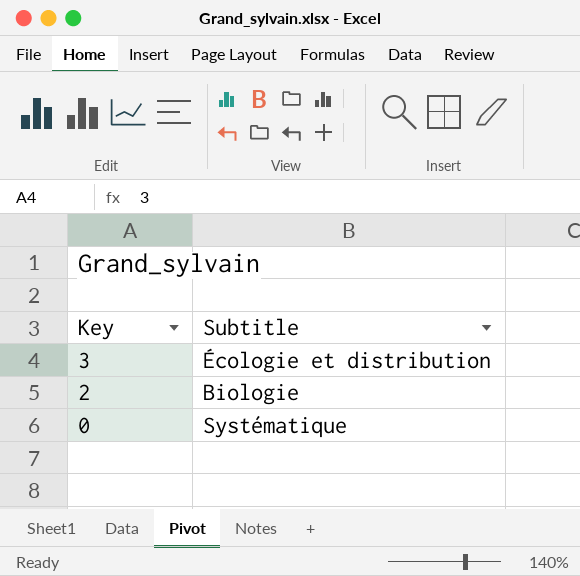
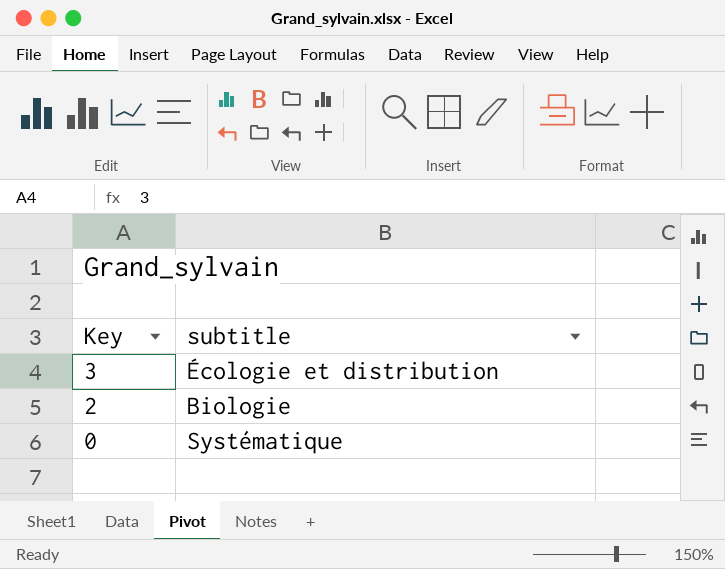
column name: Subtitle -> subtitle

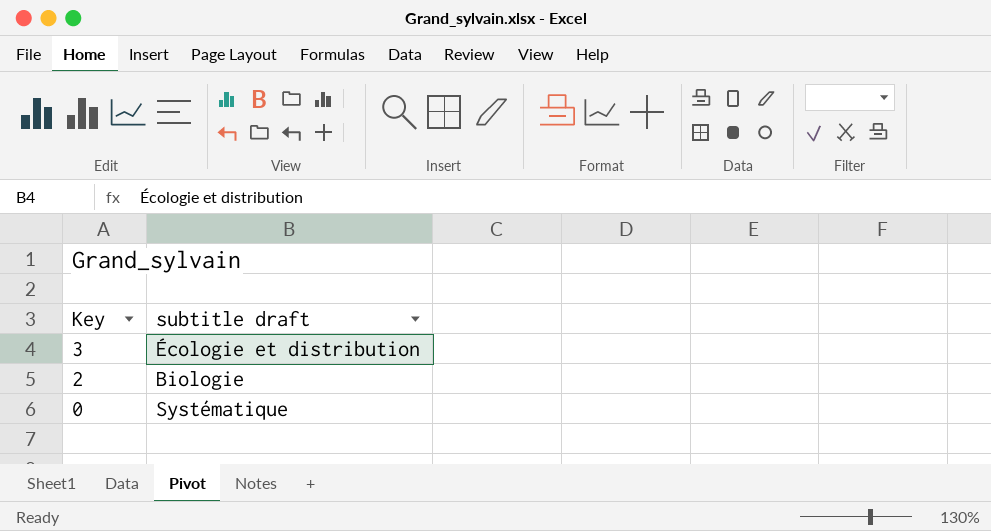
column name: subtitle -> subtitle draft

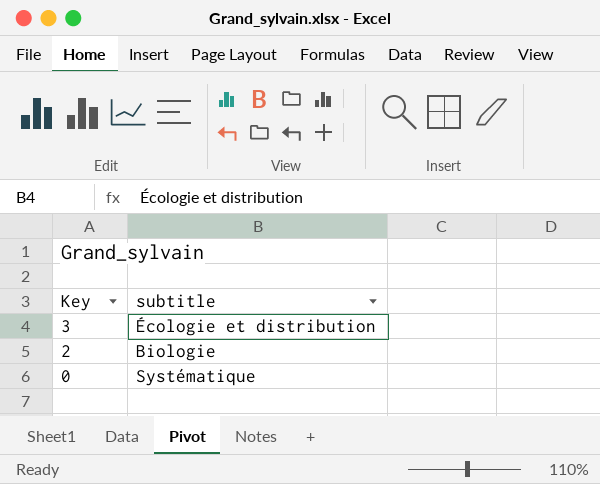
column name: subtitle draft -> subtitle

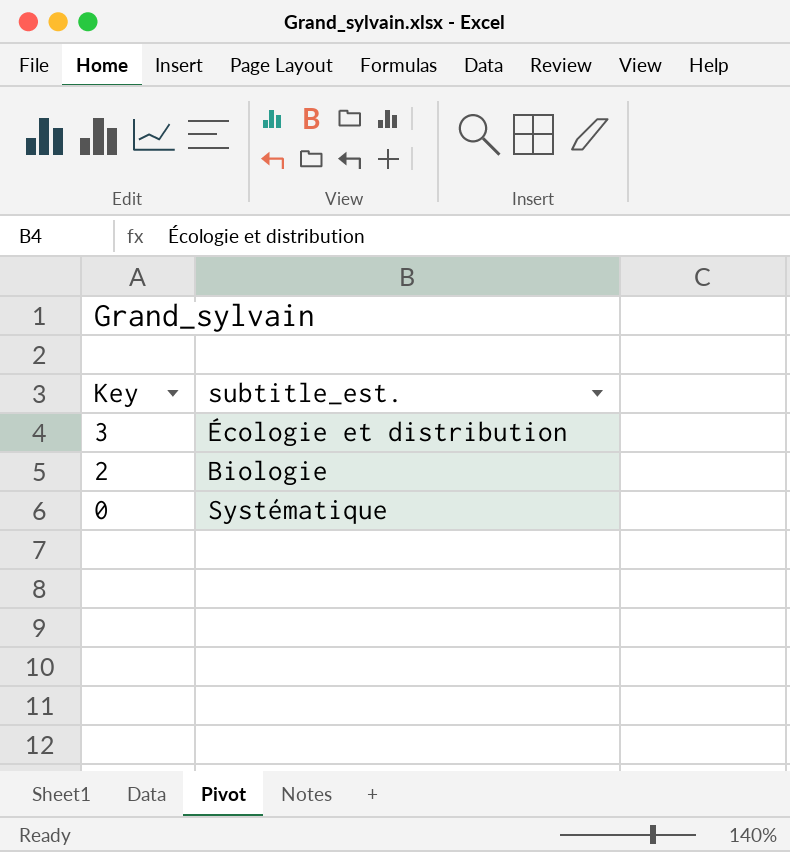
column name: subtitle -> subtitle_est.

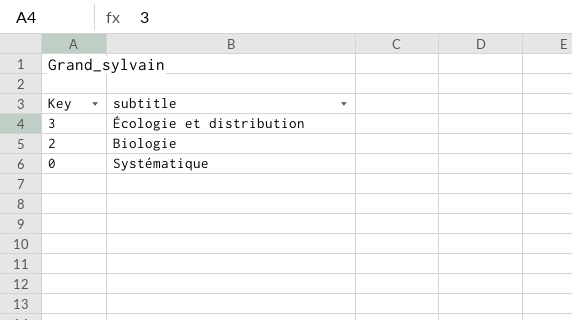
column name: subtitle_est. -> subtitle

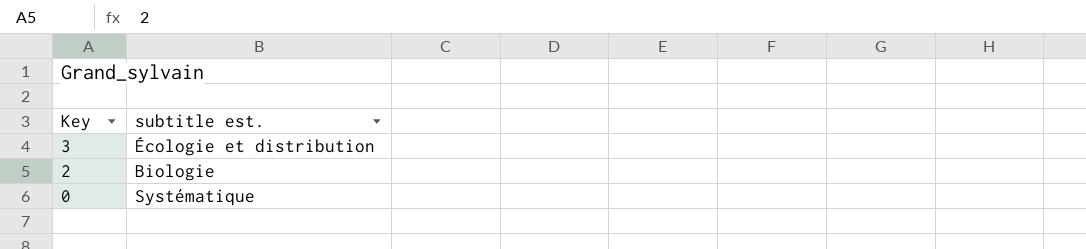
column name: subtitle -> subtitle est.

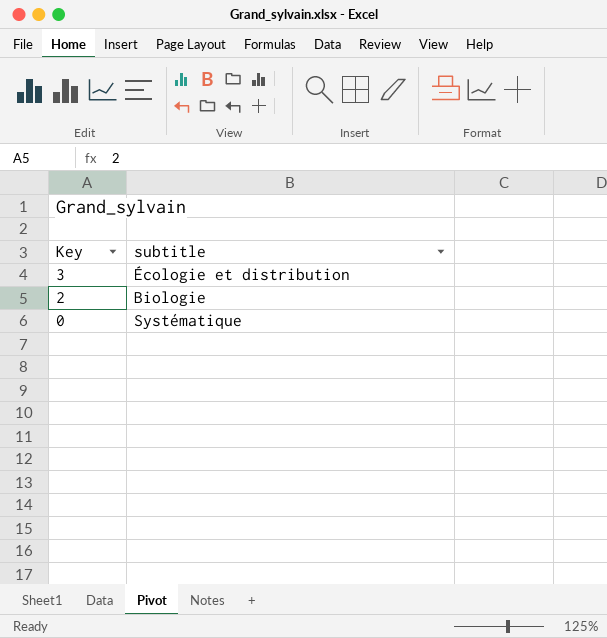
column name: subtitle est. -> subtitle

